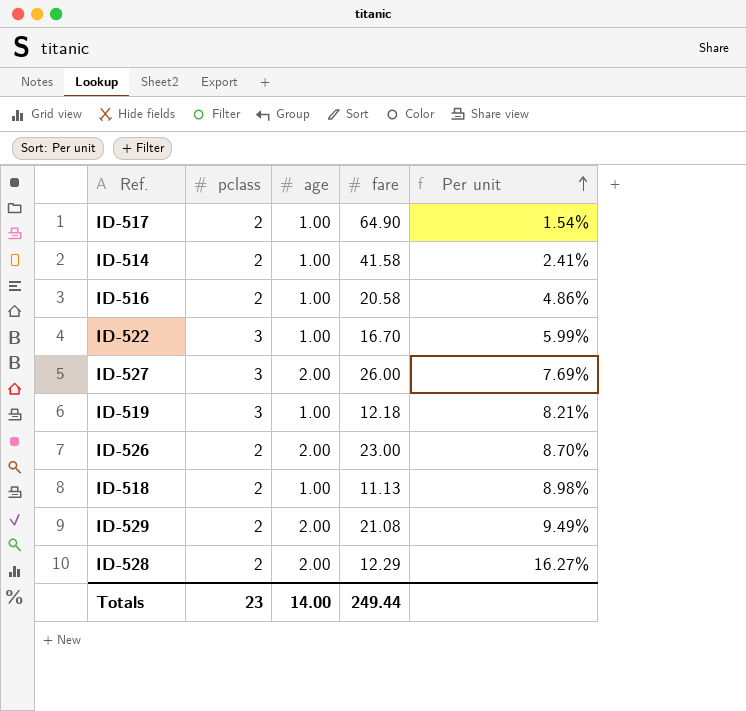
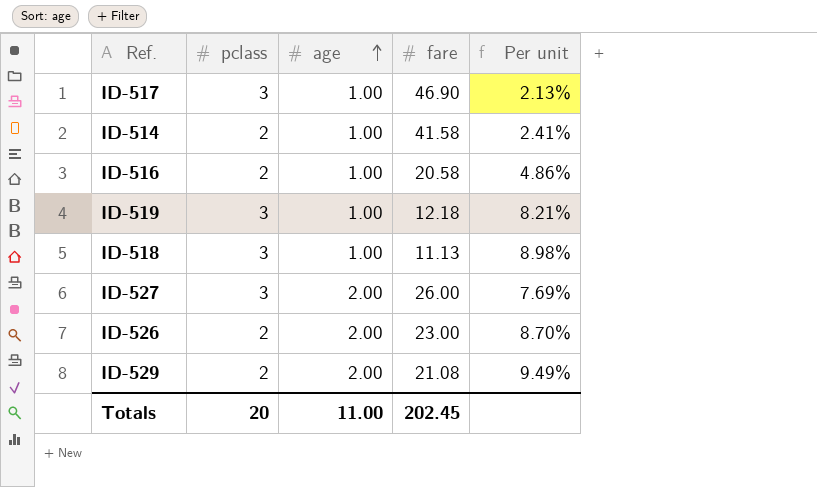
row order: Per unit ascending -> age ascending
row ID-522: 3 | 1.00 | 16.70 | 5.99% -> none
row ID-528: 2 | 2.00 | 12.29 | 16.27% -> none
ID-517 | pclass: 2 -> 3
ID-517 | fare: 64.90 -> 46.90
ID-517 | Per unit: 1.54% -> 2.13%
ID-518 | pclass: 2 -> 3
Totals | pclass: 23 -> 20
Totals | age: 14.00 -> 11.00
Totals | fare: 249.44 -> 202.45

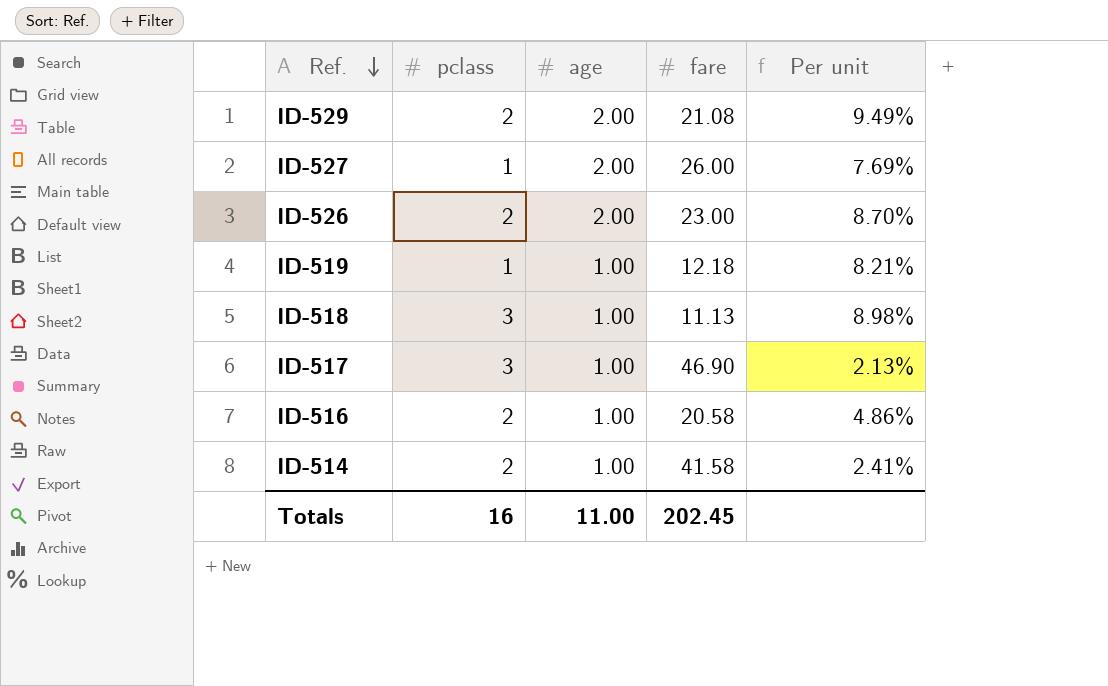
row order: age ascending -> Ref. descending
ID-527 | pclass: 3 -> 1
ID-519 | pclass: 3 -> 1
Totals | pclass: 20 -> 16

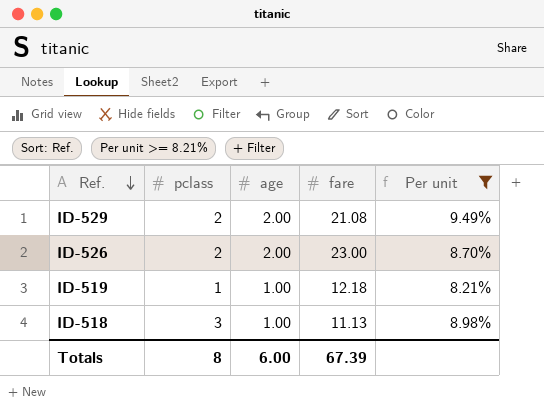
filter: none -> Per unit >= 8.21%
Totals | pclass: 16 -> 8
Totals | age: 11.00 -> 6.00
Totals | fare: 202.45 -> 67.39

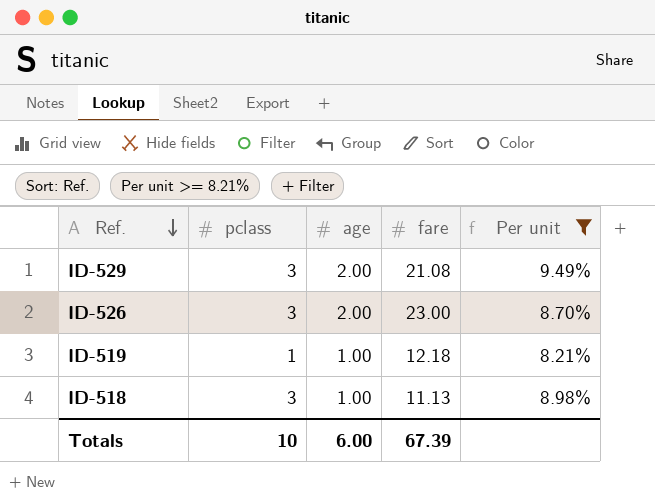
ID-529 | pclass: 2 -> 3
ID-526 | pclass: 2 -> 3
Totals | pclass: 8 -> 10

